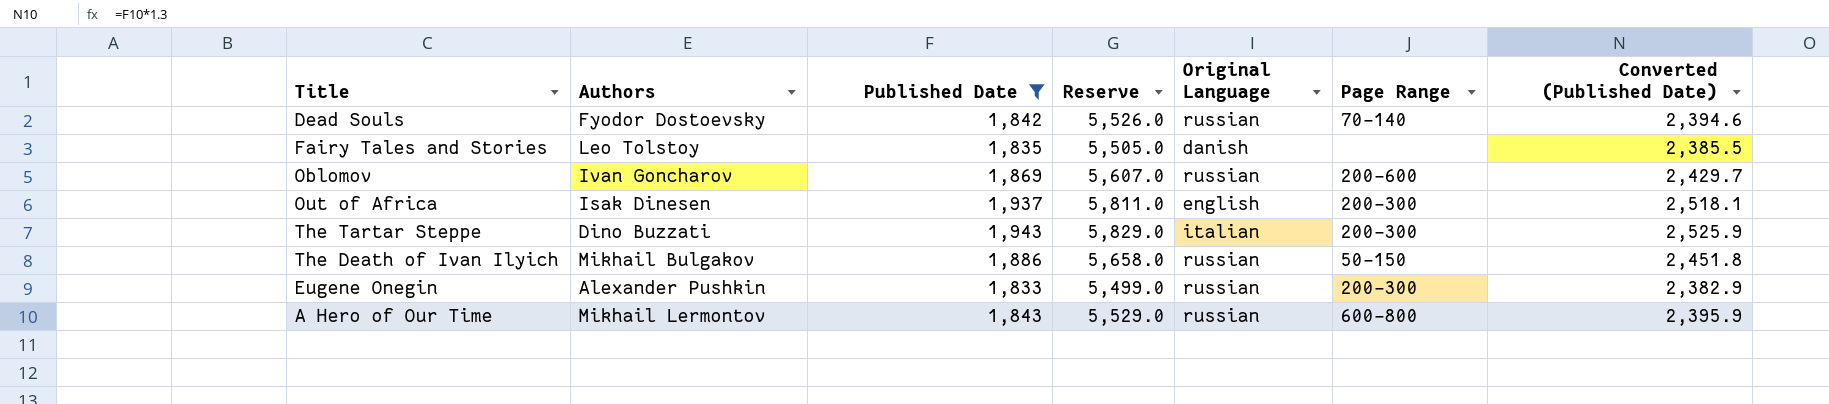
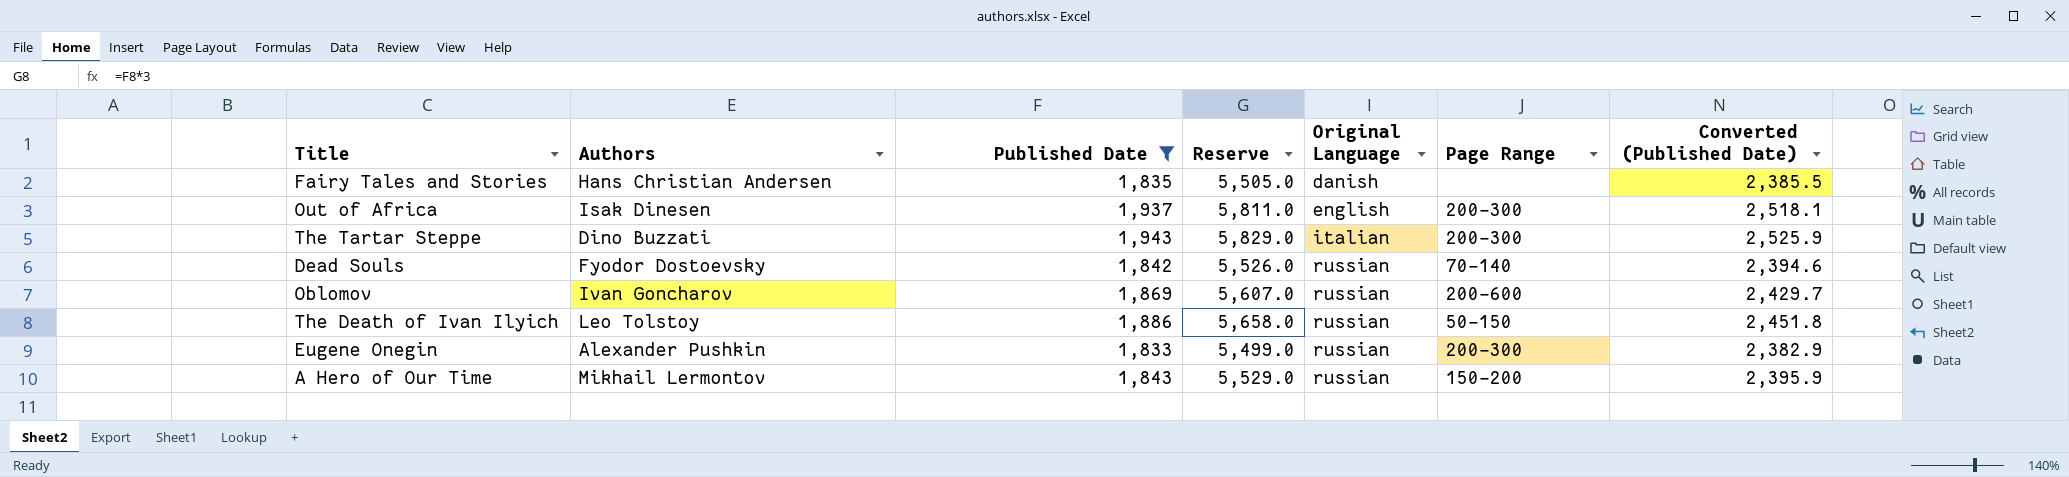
row order: none -> Original Language ascending
Fairy Tales and Stories | Authors: Leo Tolstoy -> Hans Christian Andersen
The Death of Ivan Ilyich | Authors: Mikhail Bulgakov -> Leo Tolstoy
A Hero of Our Time | Page Range: 600-800 -> 150-200

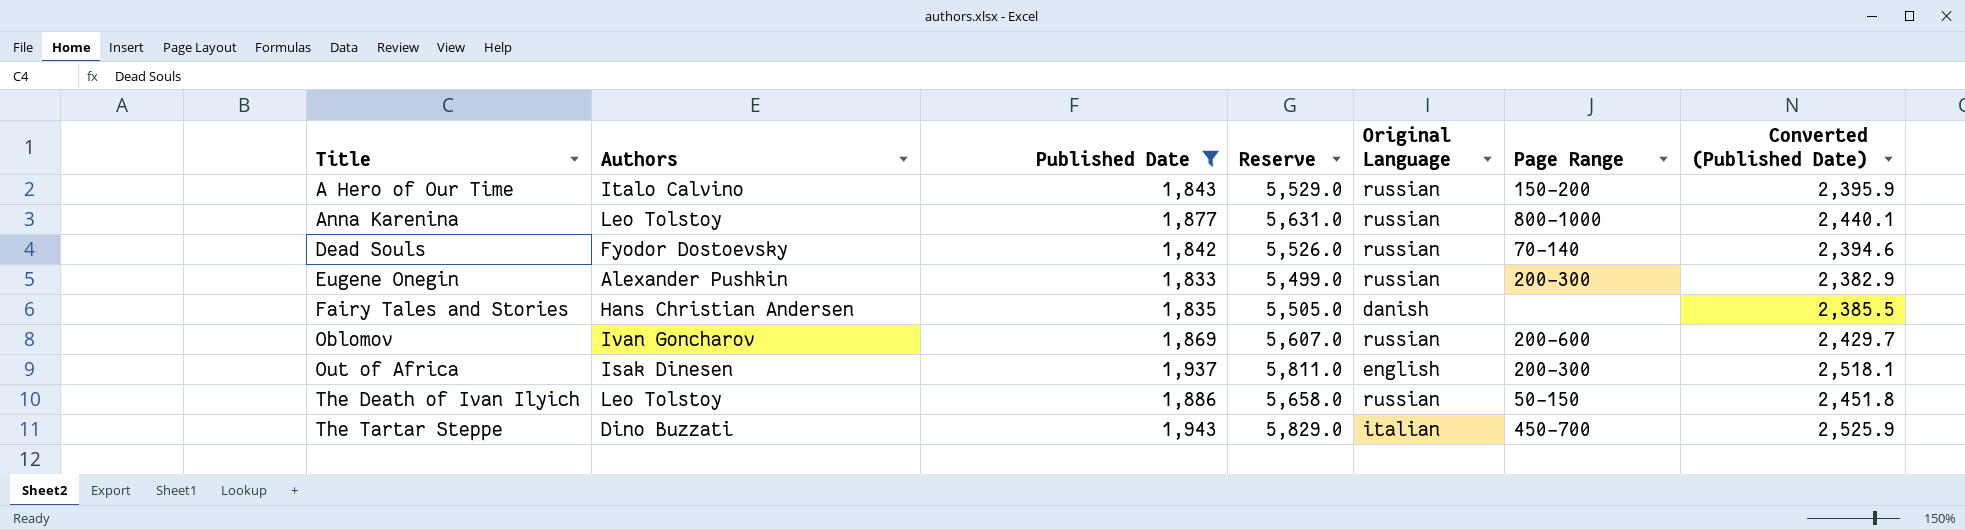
row order: Original Language ascending -> Title ascending
A Hero of Our Time | Authors: Mikhail Lermontov -> Italo Calvino
row Anna Karenina: none -> Leo Tolstoy | 1,877 | 5,631.0 | russian | 800-1000 | 2,440.1
The Tartar Steppe | Page Range: 200-300 -> 450-700

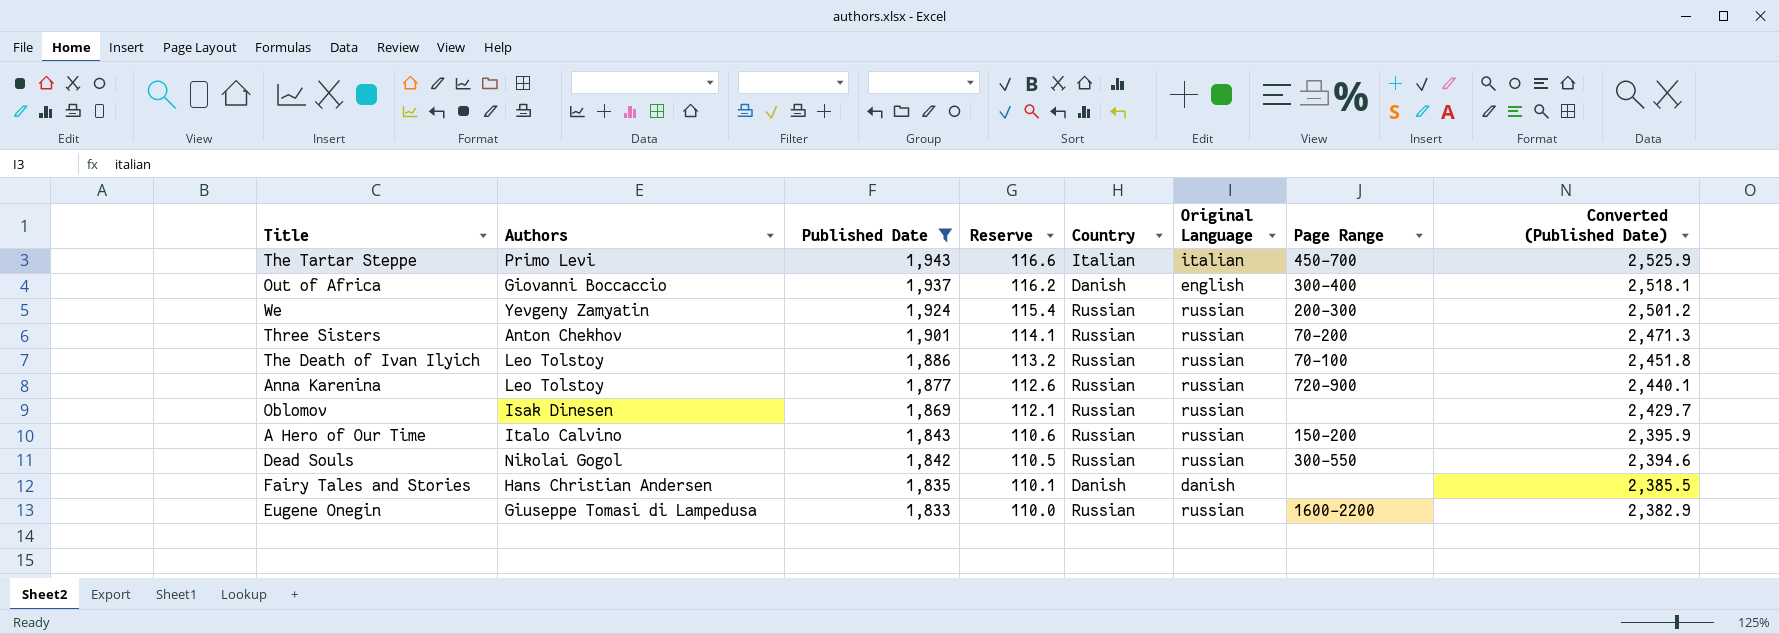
row order: Title ascending -> Published Date descending
column Reserve | formula: [Published Date] * 3 -> [Published Date] * 0.06
column Country | position: none -> 5
The Tartar Steppe | Authors: Dino Buzzati -> Primo Levi
Out of Africa | Authors: Isak Dinesen -> Giovanni Boccaccio
Out of Africa | Page Range: 200-300 -> 300-400
row We: none -> Yevgeny Zamyatin | 1,924 | 115.4 | Russian | russian | 200-300 | 2,501.2
row Three Sisters: none -> Anton Chekhov | 1,901 | 114.1 | Russian | russian | 70-200 | 2,471.3
The Death of Ivan Ilyich | Page Range: 50-150 -> 70-100
Anna Karenina | Page Range: 800-1000 -> 720-900
Oblomov | Authors: Ivan Goncharov -> Isak Dinesen
Oblomov | Page Range: 200-600 -> none
Dead Souls | Authors: Fyodor Dostoevsky -> Nikolai Gogol
Dead Souls | Page Range: 70-140 -> 300-550
Eugene Onegin | Authors: Alexander Pushkin -> Giuseppe Tomasi di Lampedusa
Eugene Onegin | Page Range: 200-300 -> 1600-2200

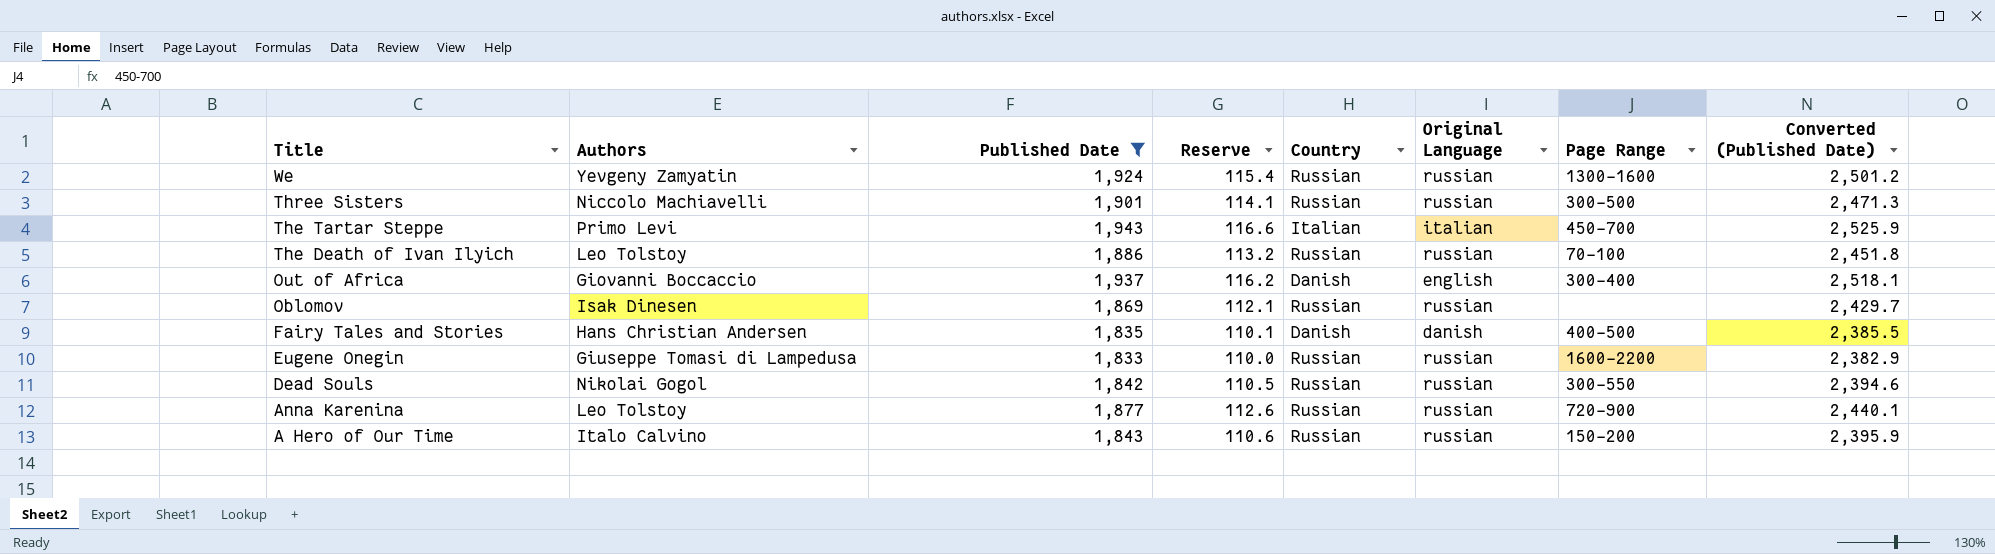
row order: Published Date descending -> Title descending
We | Page Range: 200-300 -> 1300-1600
Three Sisters | Authors: Anton Chekhov -> Niccolo Machiavelli
Three Sisters | Page Range: 70-200 -> 300-500
Fairy Tales and Stories | Page Range: none -> 400-500

